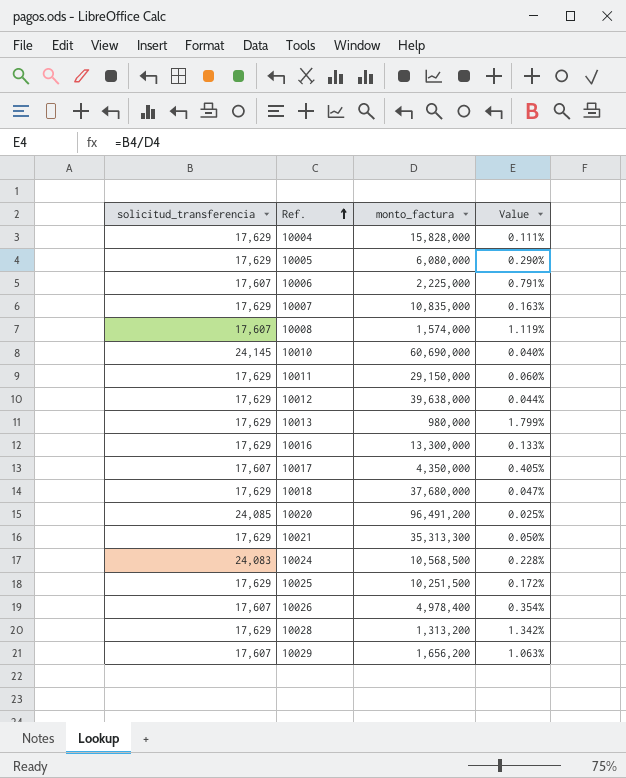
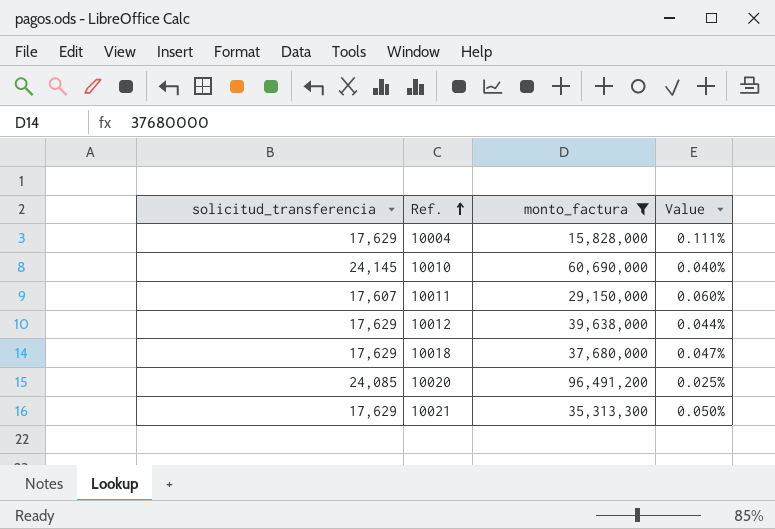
filter: none -> monto_factura >= 15,828,000
10011 | solicitud_transferencia: 17,629 -> 17,607

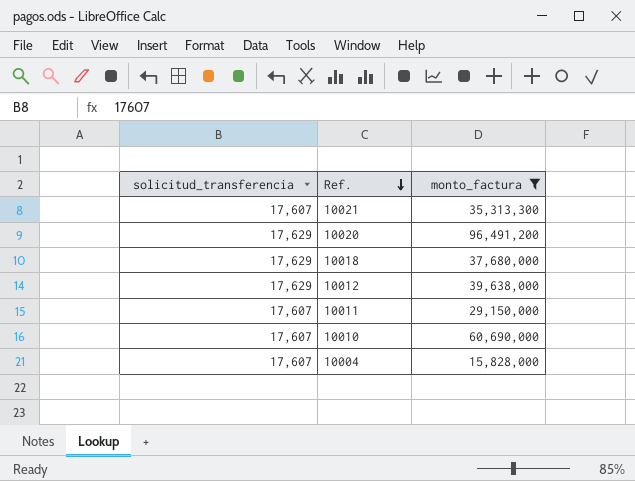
row order: Ref. ascending -> Ref. descending
column Value | formula: [solicitud_transferencia] / [monto_factura] -> none
10021 | solicitud_transferencia: 17,629 -> 17,607
10020 | solicitud_transferencia: 24,085 -> 17,629
10010 | solicitud_transferencia: 24,145 -> 17,607
10004 | solicitud_transferencia: 17,629 -> 17,607

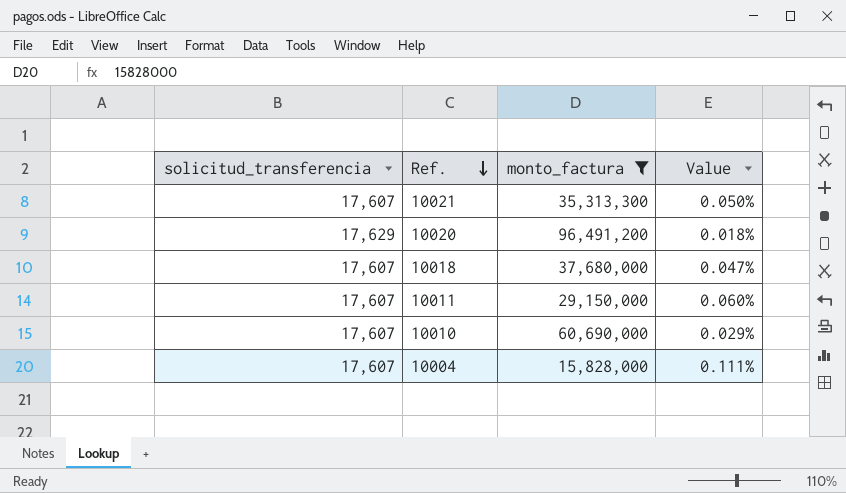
column Value | formula: none -> [solicitud_transferencia] / [monto_factura]
row 10012: 17,629 | 39,638,000 -> none
10018 | solicitud_transferencia: 17,629 -> 17,607

